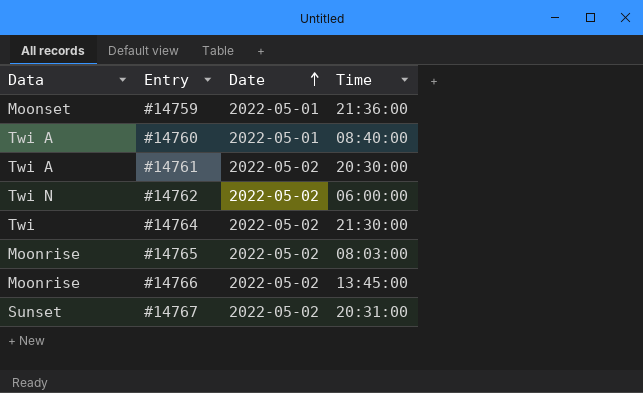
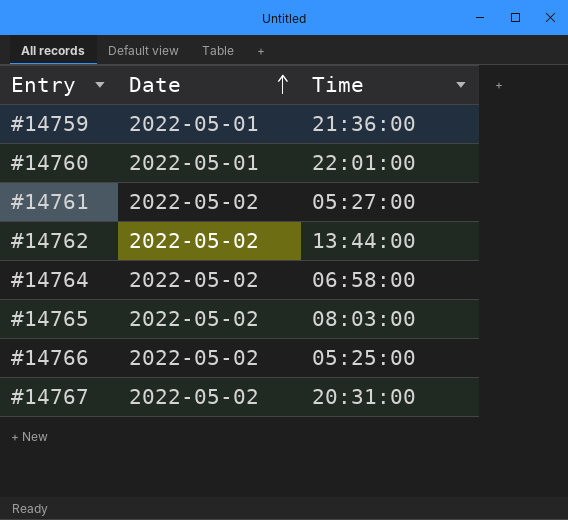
column Data | position: 1 -> none
#14760 | Time: 08:40:00 -> 22:01:00
#14761 | Time: 20:30:00 -> 05:27:00
#14762 | Time: 06:00:00 -> 13:44:00
#14764 | Time: 21:30:00 -> 06:58:00
#14766 | Time: 13:45:00 -> 05:25:00

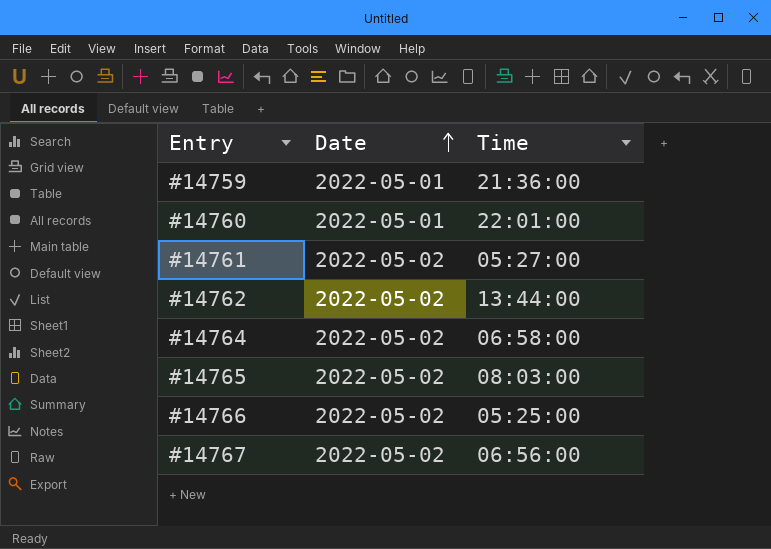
#14767 | Time: 20:31:00 -> 06:56:00

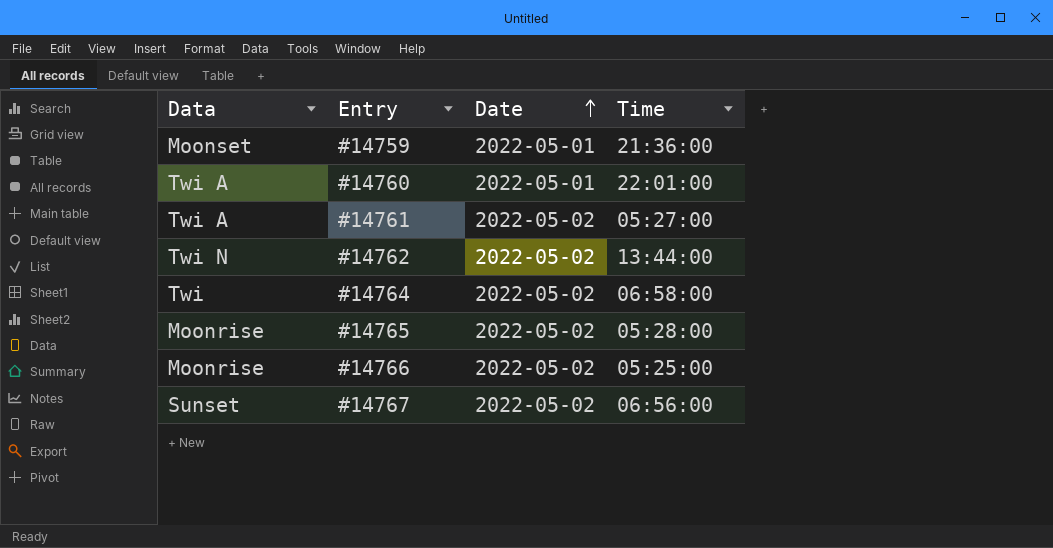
column Data | position: none -> 1
#14765 | Time: 08:03:00 -> 05:28:00

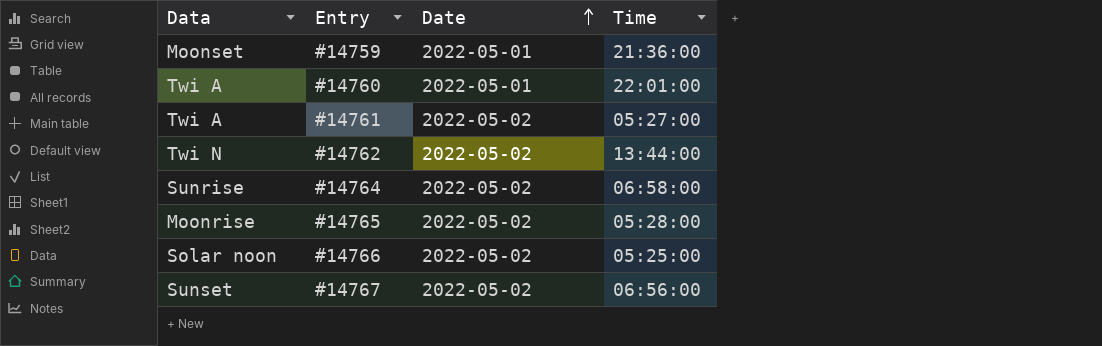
#14764 | Data: Twi -> Sunrise
#14766 | Data: Moonrise -> Solar noon

